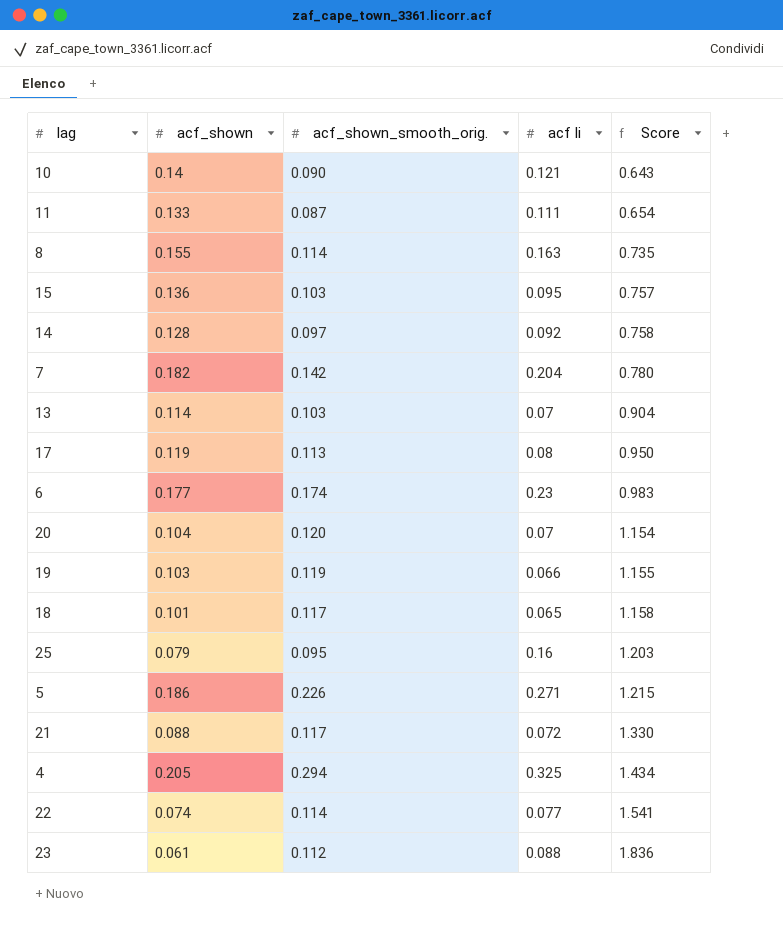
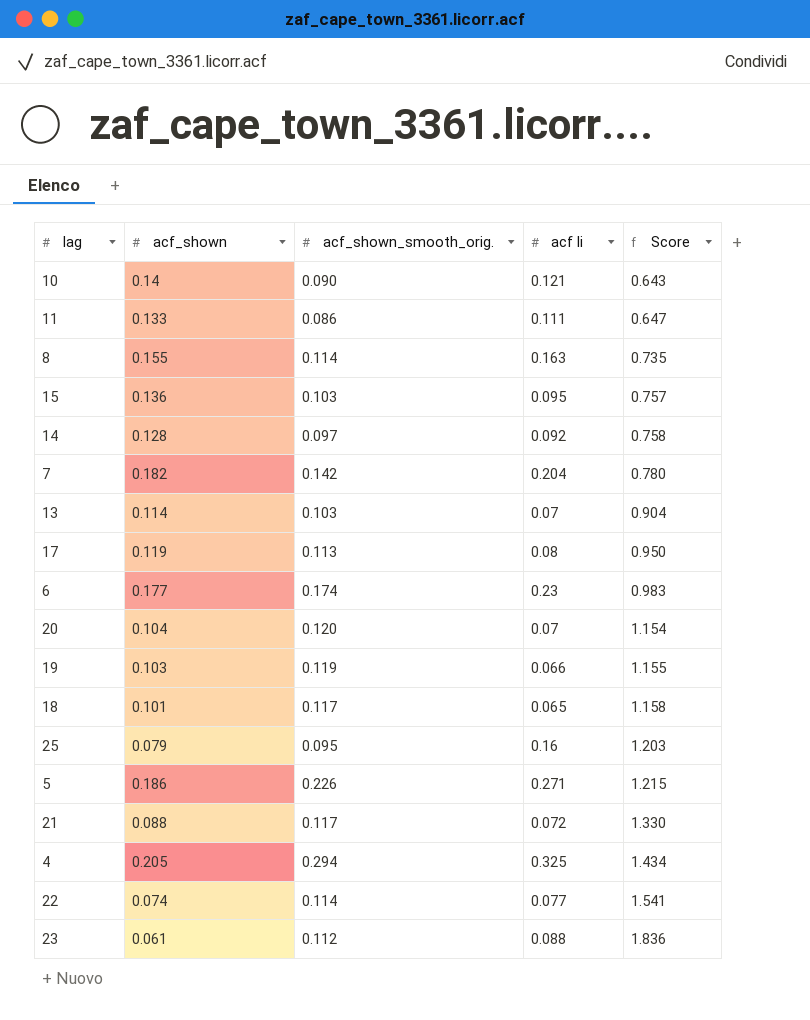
11 | acf_shown_smooth_orig.: 0.087 -> 0.086
11 | Score: 0.654 -> 0.647

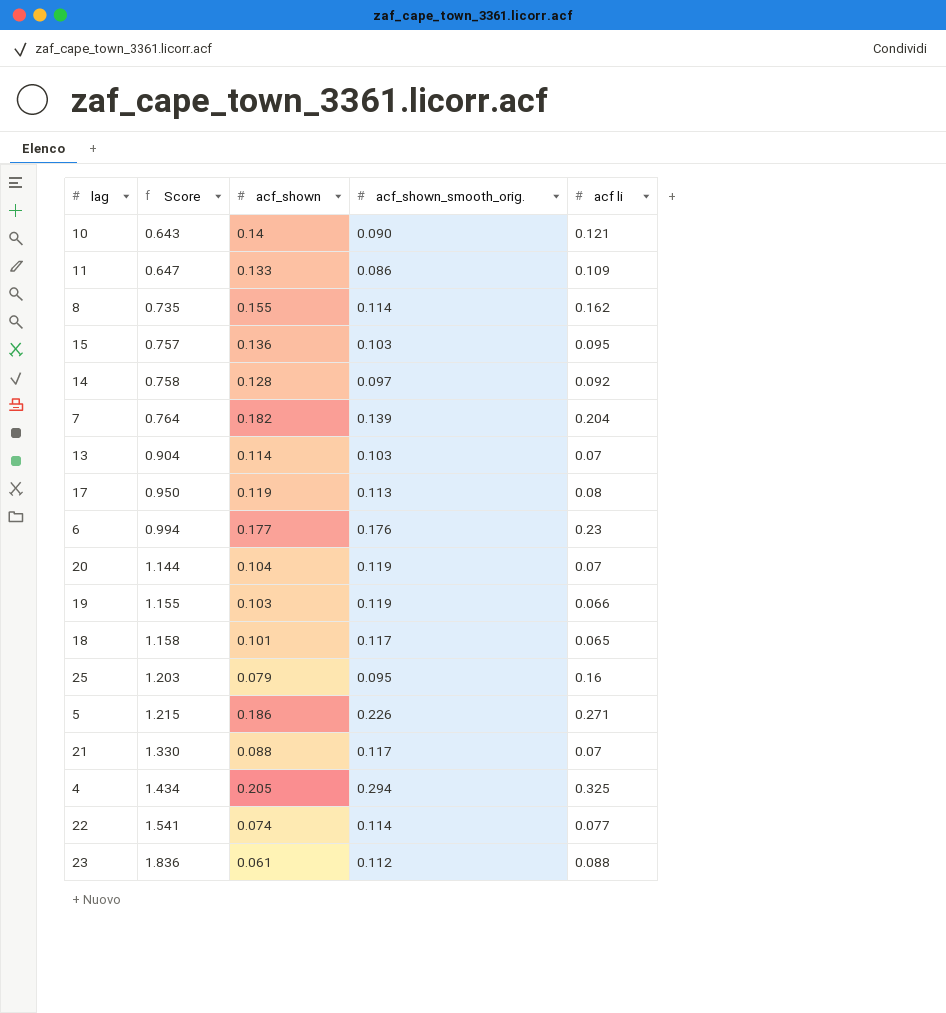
column Score | position: 5 -> 2
11 | acf li: 0.111 -> 0.109
8 | acf li: 0.163 -> 0.162
7 | Score: 0.780 -> 0.764
7 | acf_shown_smooth_orig.: 0.142 -> 0.139
6 | Score: 0.983 -> 0.994
6 | acf_shown_smooth_orig.: 0.174 -> 0.176
20 | Score: 1.154 -> 1.144
20 | acf_shown_smooth_orig.: 0.120 -> 0.119
21 | acf li: 0.072 -> 0.07

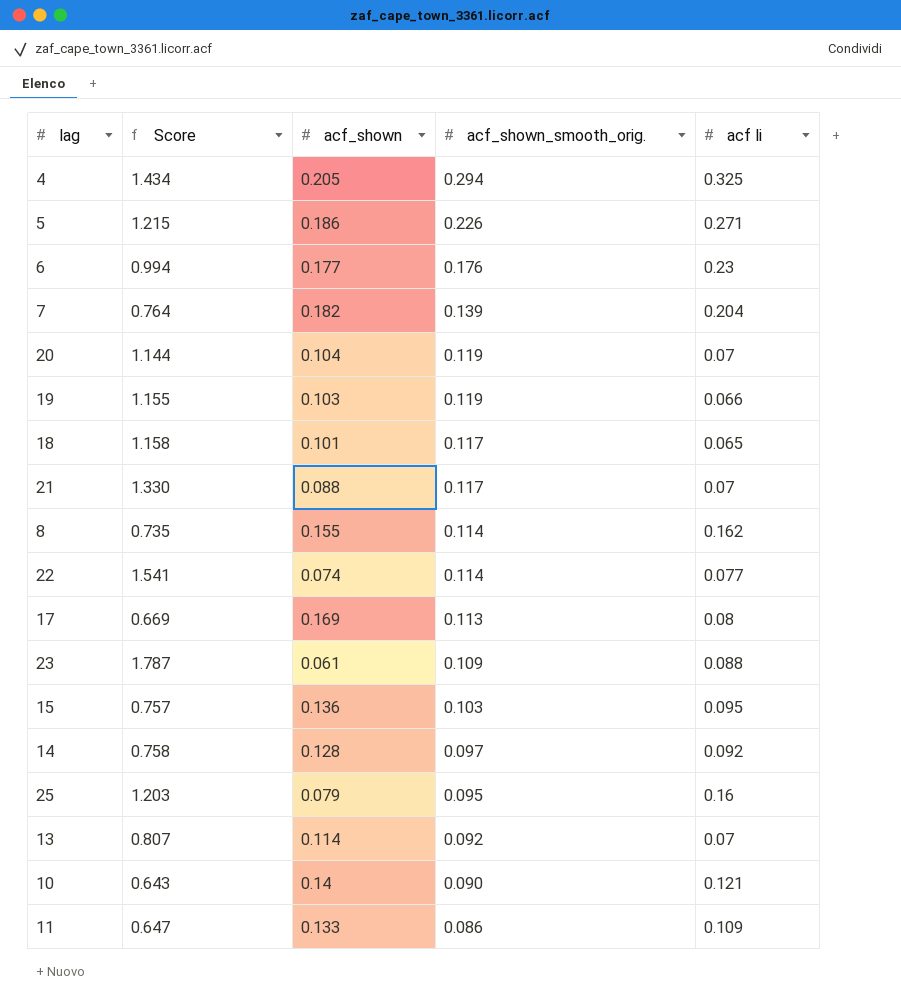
row order: Score ascending -> acf_shown_smooth_orig. descending
17 | Score: 0.950 -> 0.669
17 | acf_shown: 0.119 -> 0.169
23 | Score: 1.836 -> 1.787
23 | acf_shown_smooth_orig.: 0.112 -> 0.109
13 | Score: 0.904 -> 0.807
13 | acf_shown_smooth_orig.: 0.103 -> 0.092

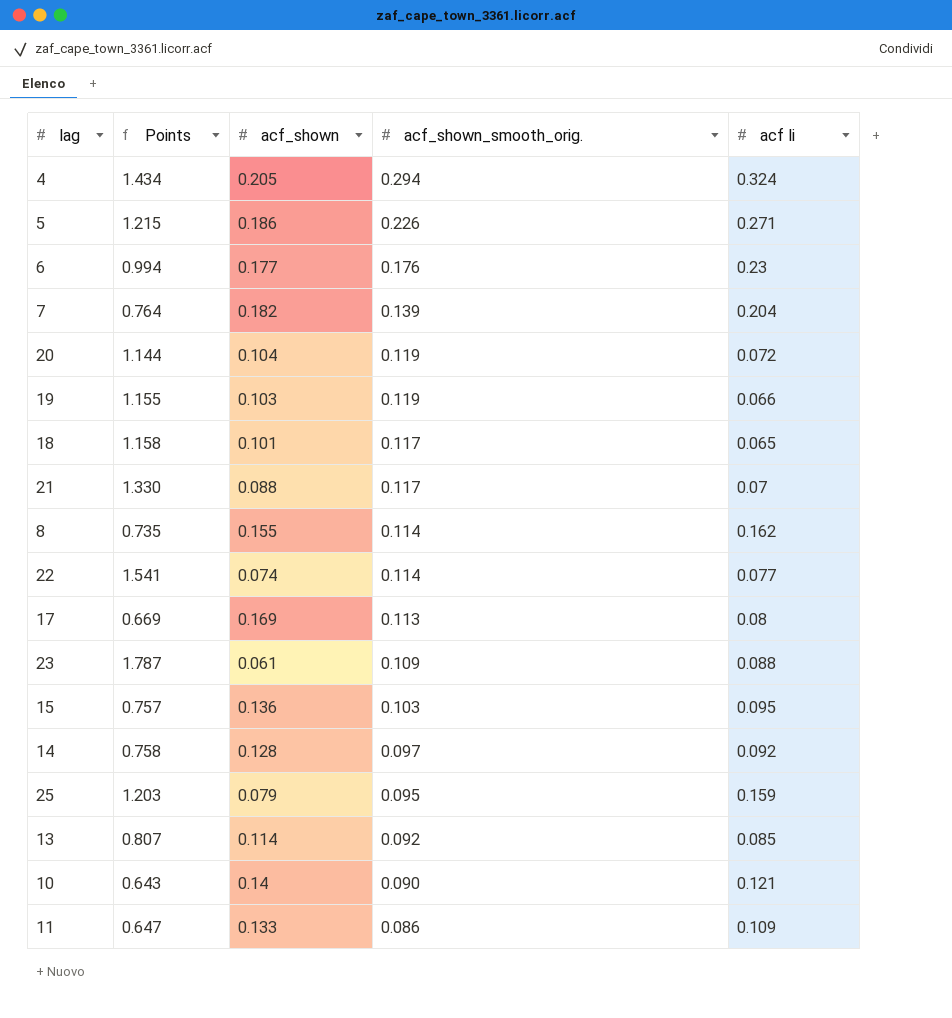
column name: Score -> Points
4 | acf li: 0.325 -> 0.324
20 | acf li: 0.07 -> 0.072
25 | acf li: 0.16 -> 0.159
13 | acf li: 0.07 -> 0.085

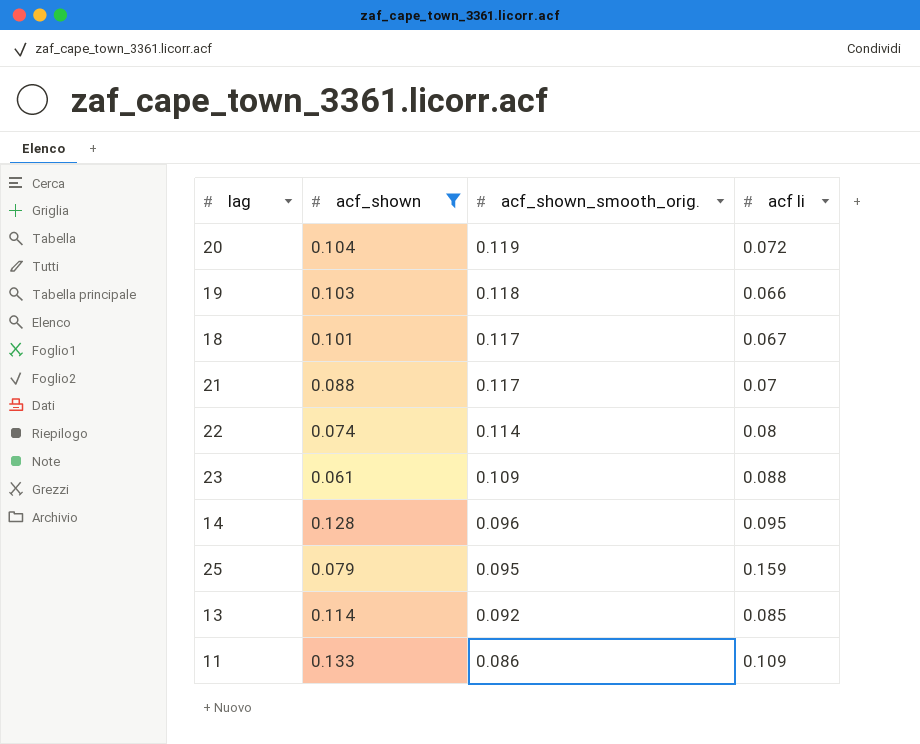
filter: none -> acf_shown <= 0.133
column Points | formula: [acf_shown_smooth_orig.] / [acf_shown] -> none
19 | acf_shown_smooth_orig.: 0.119 -> 0.118
18 | acf li: 0.065 -> 0.067
22 | acf li: 0.077 -> 0.08
14 | acf_shown_smooth_orig.: 0.097 -> 0.096
14 | acf li: 0.092 -> 0.095

